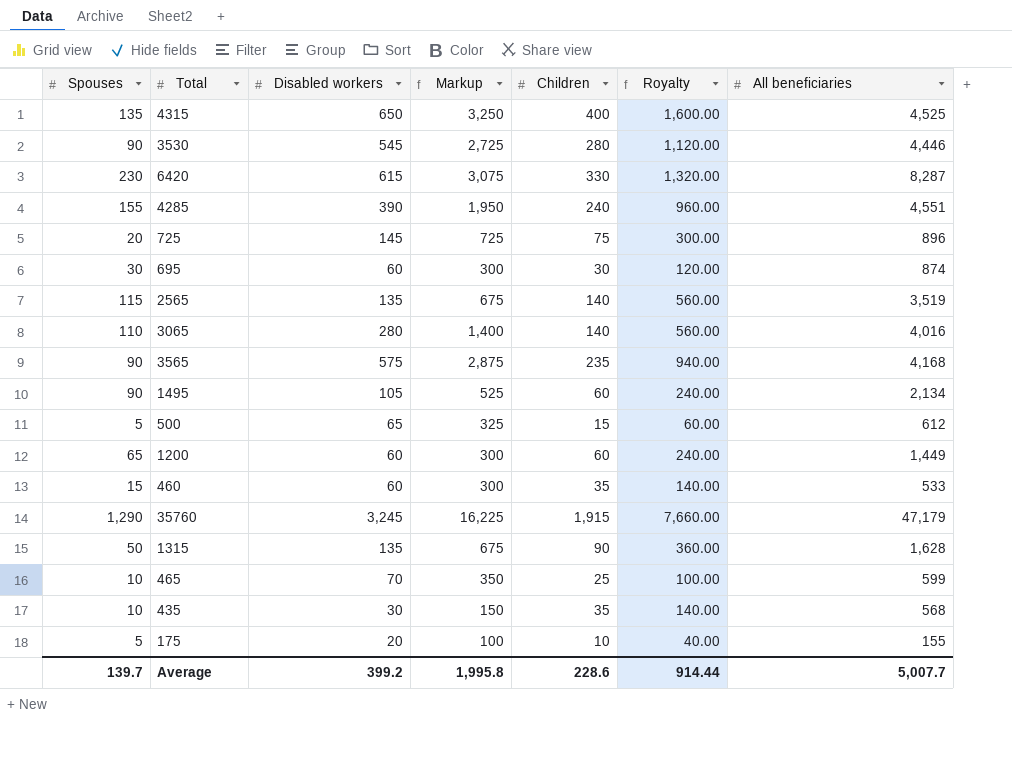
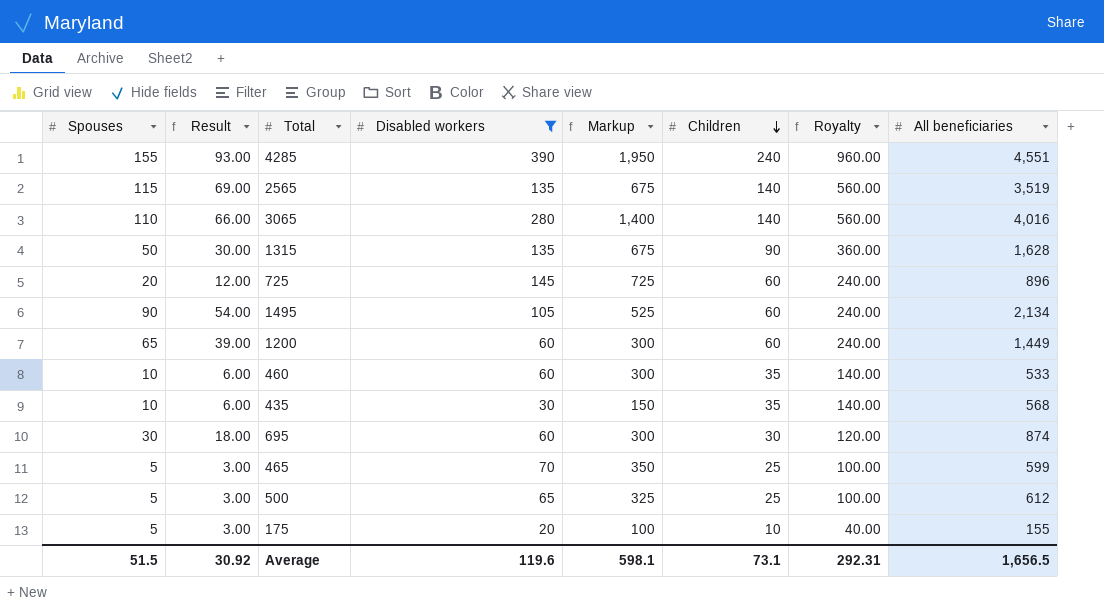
filter: none -> Disabled workers <= 390
row order: none -> Children descending
column Result | formula: none -> [Spouses] * 0.6
725 | Children: 75 -> 60
725 | Royalty: 300.00 -> 240.00
460 | Spouses: 15 -> 10
465 | Spouses: 10 -> 5
500 | Children: 15 -> 25
500 | Royalty: 60.00 -> 100.00
Average | Spouses: 139.7 -> 51.5
Average | Disabled workers: 399.2 -> 119.6
Average | Markup: 1,995.8 -> 598.1
Average | Children: 228.6 -> 73.1
Average | Royalty: 914.44 -> 292.31
Average | All beneficiaries: 5,007.7 -> 1,656.5

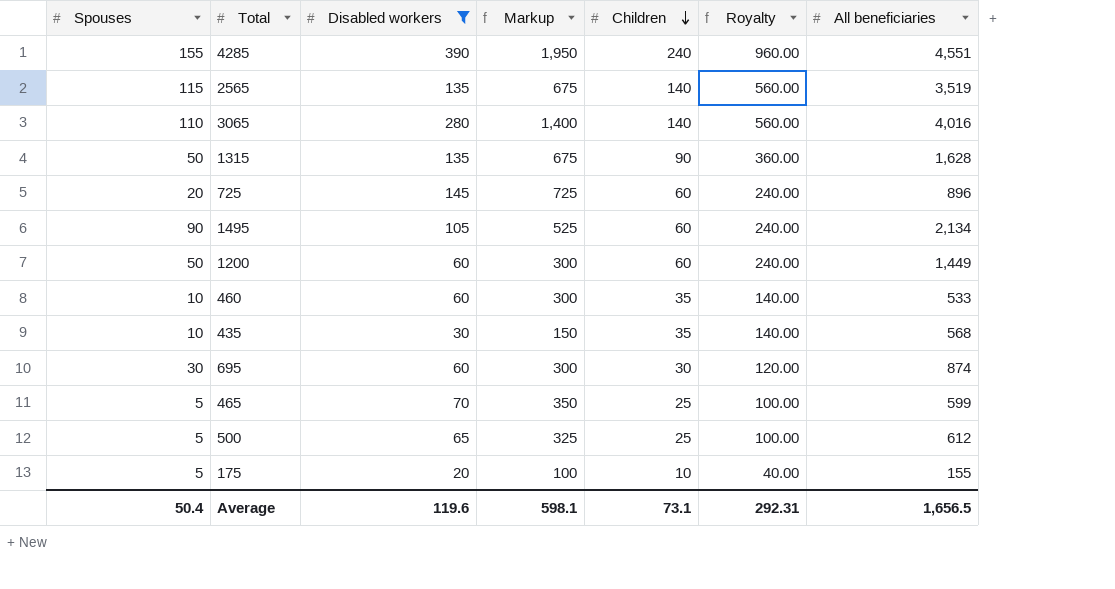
column Result | formula: [Spouses] * 0.6 -> none
1200 | Spouses: 65 -> 50
Average | Spouses: 51.5 -> 50.4

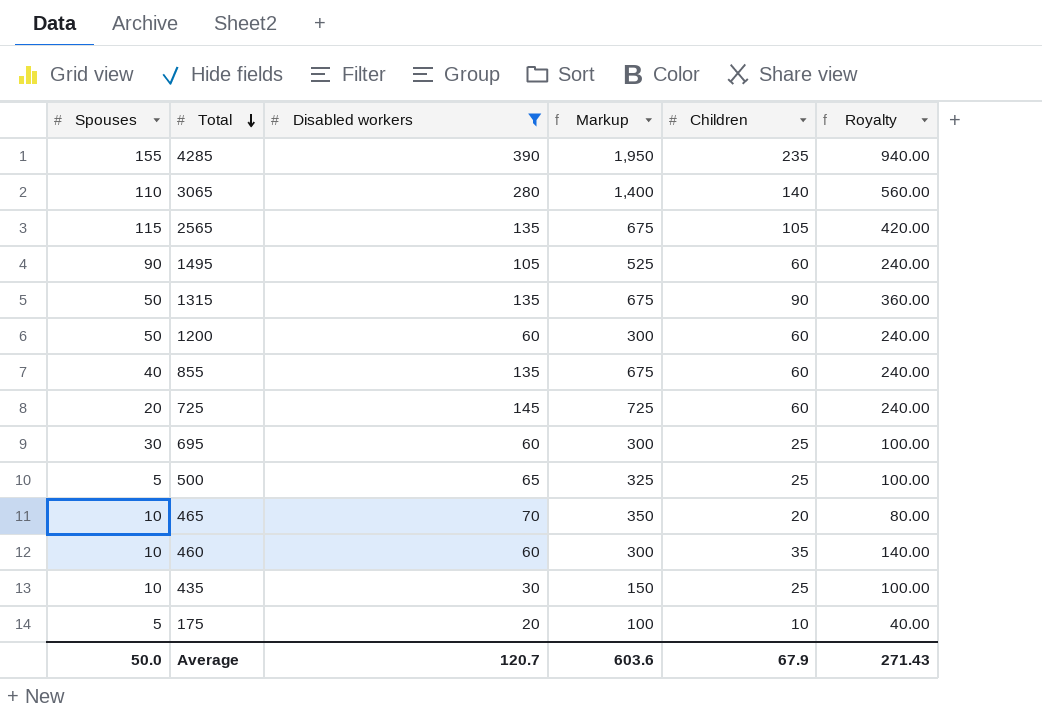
row order: Children descending -> Total descending
column All beneficiaries | position: 7 -> none
4285 | Children: 240 -> 235
4285 | Royalty: 960.00 -> 940.00
2565 | Children: 140 -> 105
2565 | Royalty: 560.00 -> 420.00
row 855: none -> 40 | 135 | 675 | 60 | 240.00
695 | Children: 30 -> 25
695 | Royalty: 120.00 -> 100.00
465 | Spouses: 5 -> 10
465 | Children: 25 -> 20
465 | Royalty: 100.00 -> 80.00
435 | Children: 35 -> 25
435 | Royalty: 140.00 -> 100.00
Average | Spouses: 50.4 -> 50.0
Average | Disabled workers: 119.6 -> 120.7
Average | Markup: 598.1 -> 603.6
Average | Children: 73.1 -> 67.9
Average | Royalty: 292.31 -> 271.43

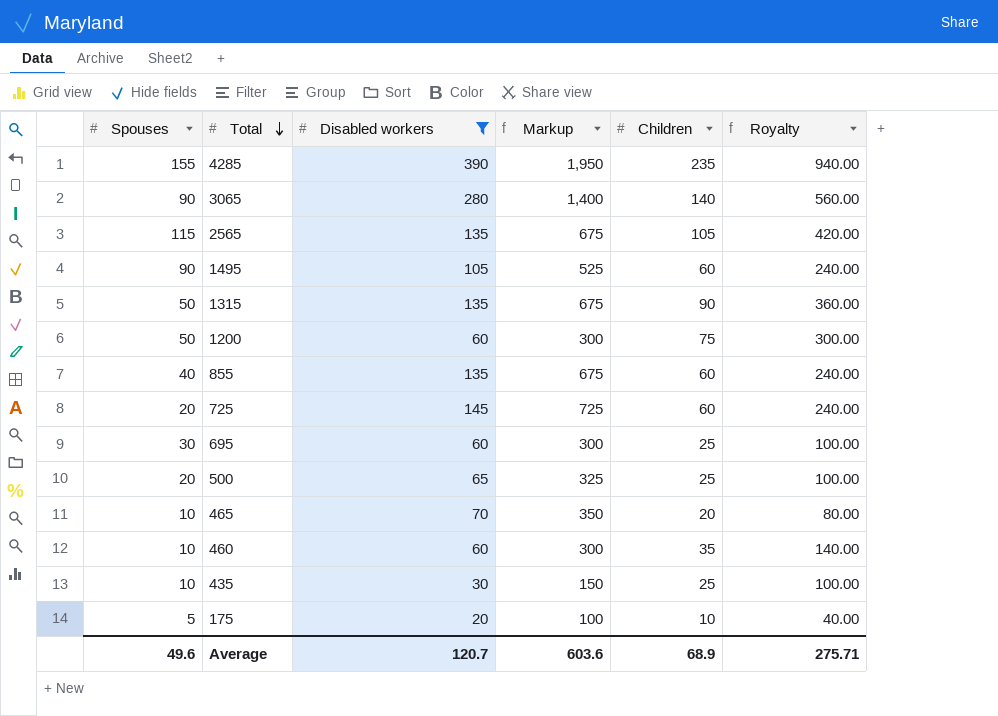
3065 | Spouses: 110 -> 90
1200 | Children: 60 -> 75
1200 | Royalty: 240.00 -> 300.00
500 | Spouses: 5 -> 20
Average | Spouses: 50.0 -> 49.6
Average | Children: 67.9 -> 68.9
Average | Royalty: 271.43 -> 275.71

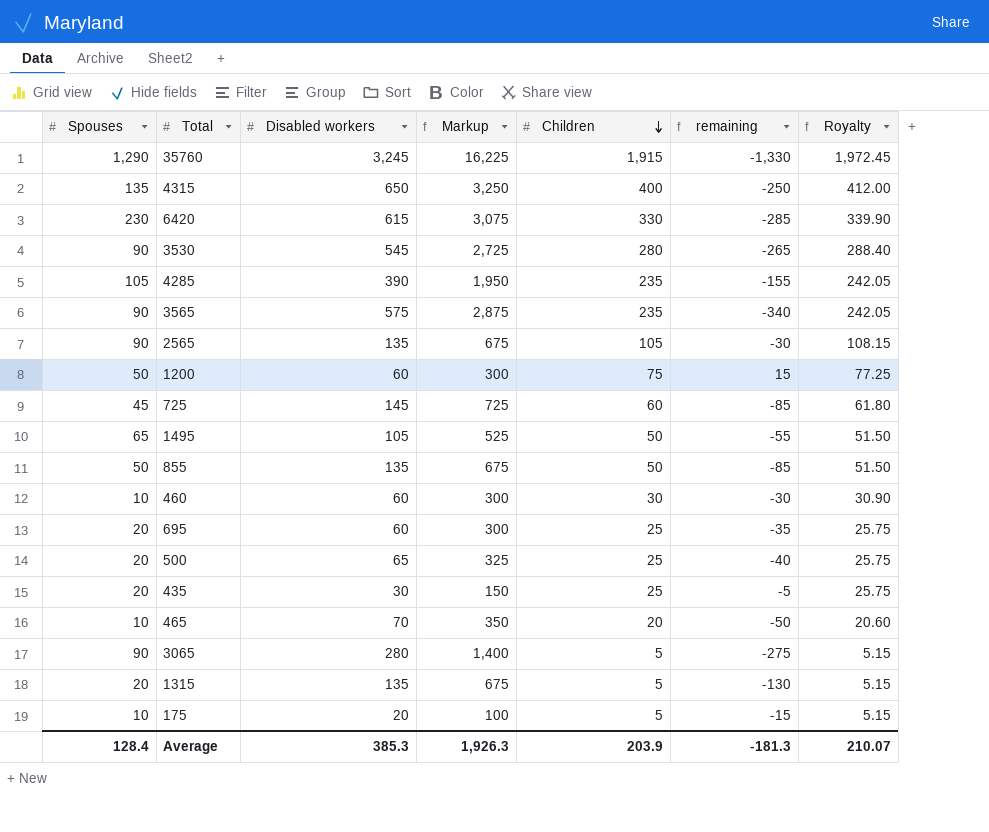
filter: Disabled workers <= 390 -> none
row order: Total descending -> Children descending
column remaining | formula: none -> [Children] - [Disabled workers]
column Royalty | formula: [Children] * 4 -> [Children] * 1.03
4285 | Spouses: 155 -> 105
2565 | Spouses: 115 -> 90
725 | Spouses: 20 -> 45
1495 | Spouses: 90 -> 65
1495 | Children: 60 -> 50
855 | Spouses: 40 -> 50
855 | Children: 60 -> 50
460 | Children: 35 -> 30
695 | Spouses: 30 -> 20
435 | Spouses: 10 -> 20
3065 | Children: 140 -> 5
1315 | Spouses: 50 -> 20
1315 | Children: 90 -> 5
175 | Spouses: 5 -> 10
175 | Children: 10 -> 5
Average | Spouses: 49.6 -> 128.4
Average | Disabled workers: 120.7 -> 385.3
Average | Markup: 603.6 -> 1,926.3
Average | Children: 68.9 -> 203.9
Average | Royalty: 275.71 -> 210.07

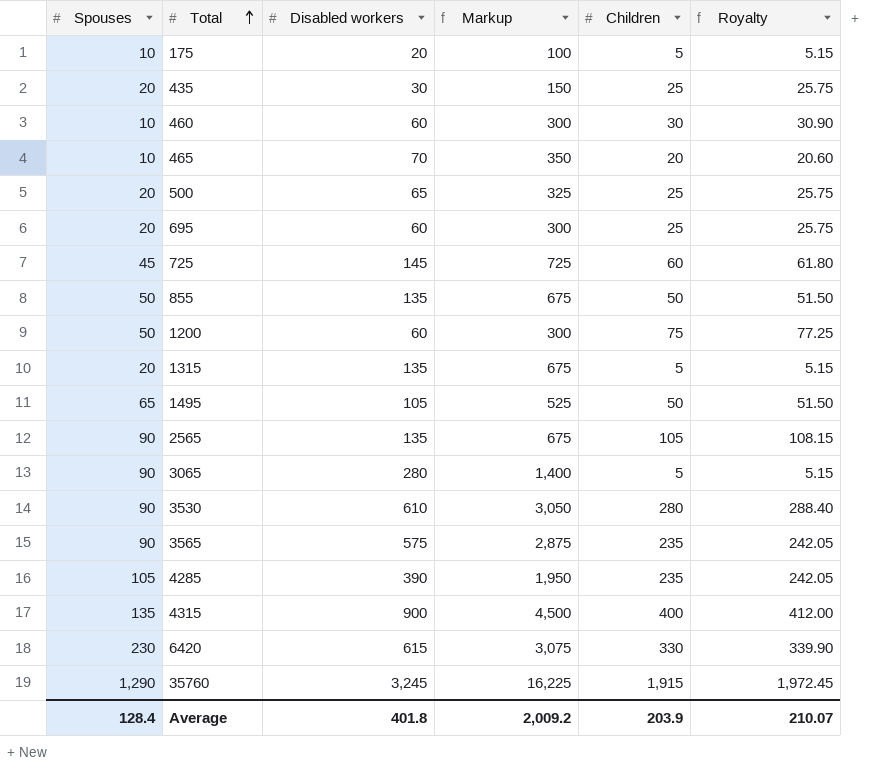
row order: Children descending -> Total ascending
column remaining | formula: [Children] - [Disabled workers] -> none
3530 | Disabled workers: 545 -> 610
3530 | Markup: 2,725 -> 3,050
4315 | Disabled workers: 650 -> 900
4315 | Markup: 3,250 -> 4,500
Average | Disabled workers: 385.3 -> 401.8
Average | Markup: 1,926.3 -> 2,009.2

